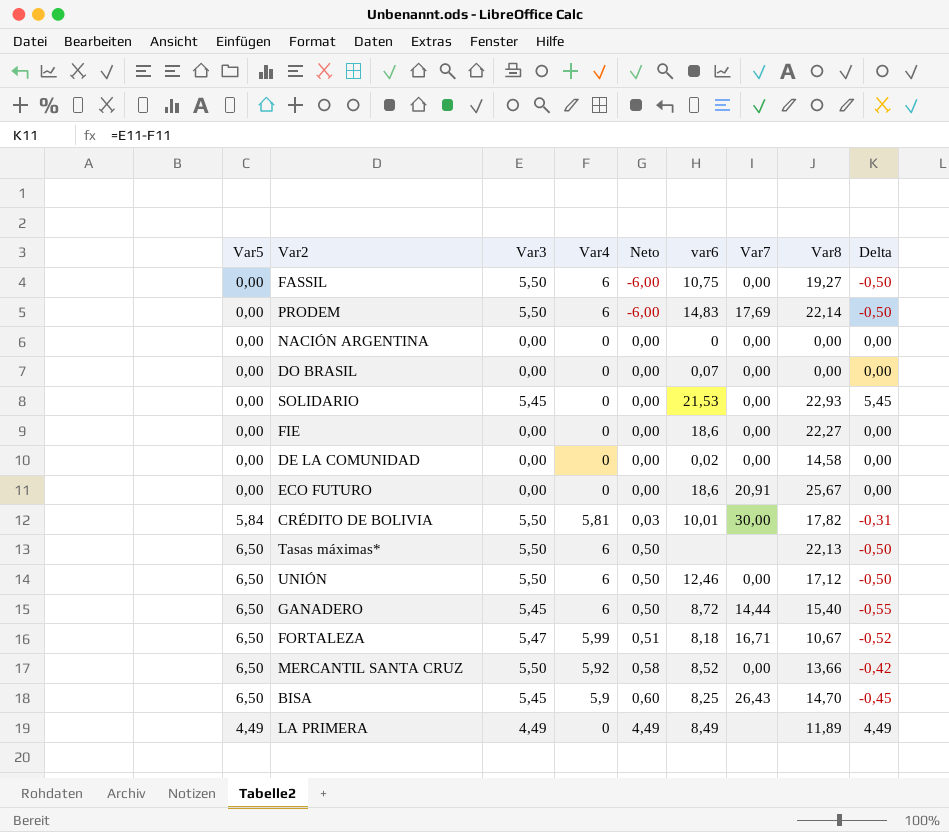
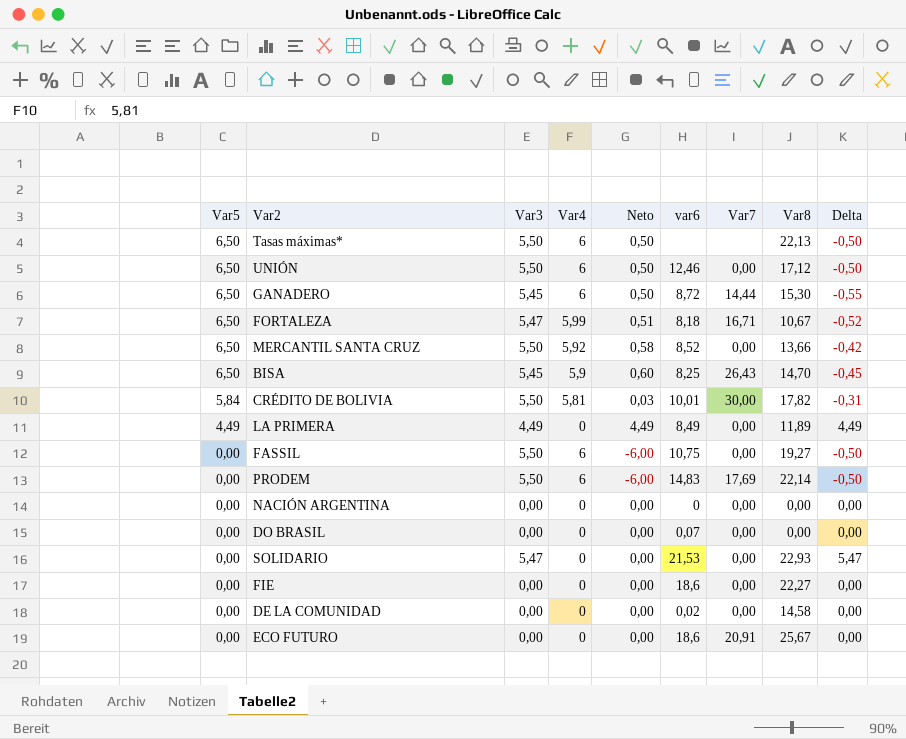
row order: Neto ascending -> Var5 descending
GANADERO | Var8: 15,40 -> 15,30
LA PRIMERA | Var7: none -> 0,00
SOLIDARIO | Var3: 5,45 -> 5,47
SOLIDARIO | Delta: 5,45 -> 5,47

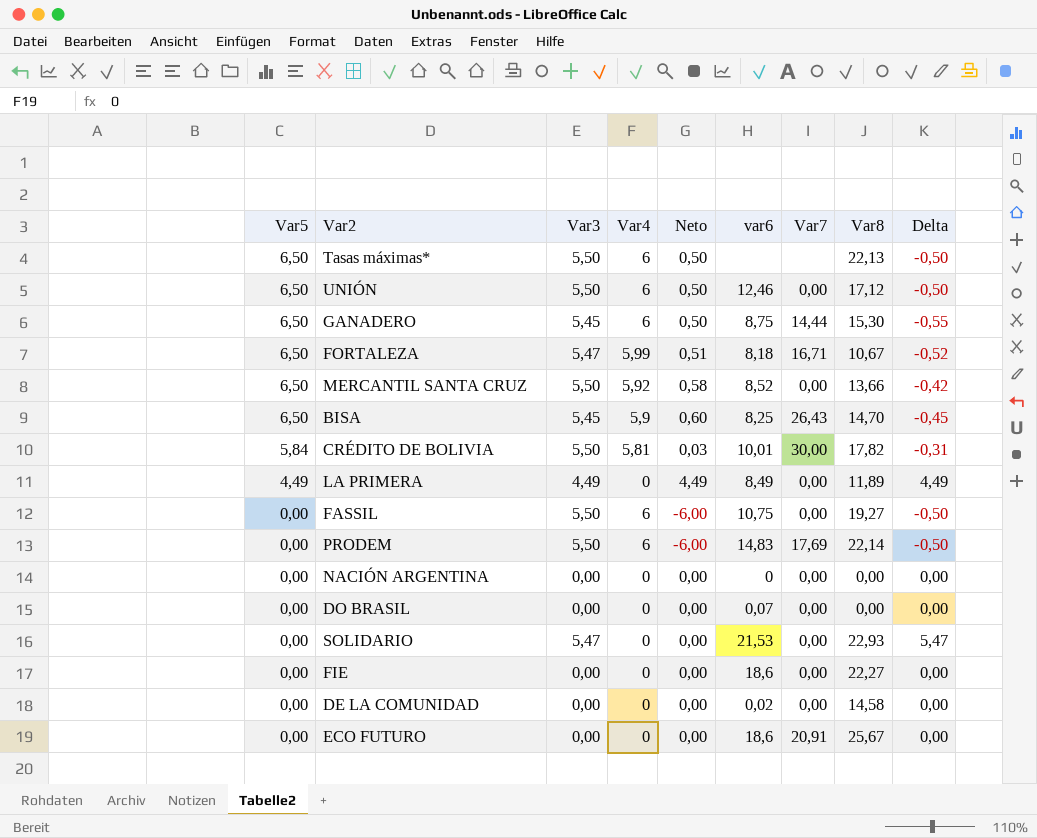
GANADERO | var6: 8,72 -> 8,75

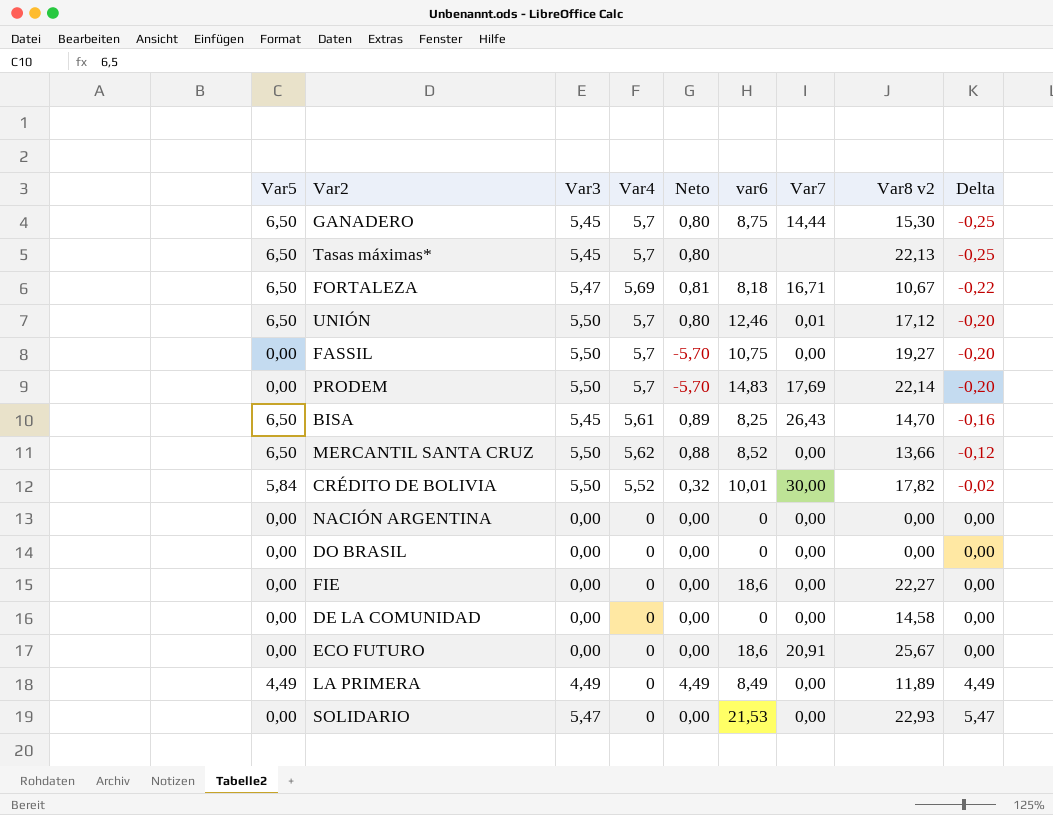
row order: Var5 descending -> Delta ascending
column name: Var8 -> Var8 v2
GANADERO | Var4: 6 -> 5,7
GANADERO | Neto: 0,50 -> 0,80
GANADERO | Delta: -0,55 -> -0,25
Tasas máximas* | Var3: 5,50 -> 5,45
Tasas máximas* | Var4: 6 -> 5,7
Tasas máximas* | Neto: 0,50 -> 0,80
Tasas máximas* | Delta: -0,50 -> -0,25
FORTALEZA | Var4: 5,99 -> 5,69
FORTALEZA | Neto: 0,51 -> 0,81
FORTALEZA | Delta: -0,52 -> -0,22
UNIÓN | Var4: 6 -> 5,7
UNIÓN | Neto: 0,50 -> 0,80
UNIÓN | Var7: 0,00 -> 0,01
UNIÓN | Delta: -0,50 -> -0,20
FASSIL | Var4: 6 -> 5,7
FASSIL | Neto: -6,00 -> -5,70
FASSIL | Delta: -0,50 -> -0,20
PRODEM | Var4: 6 -> 5,7
PRODEM | Neto: -6,00 -> -5,70
PRODEM | Delta: -0,50 -> -0,20
BISA | Var4: 5,9 -> 5,61
BISA | Neto: 0,60 -> 0,89
BISA | Delta: -0,45 -> -0,16
MERCANTIL SANTA CRUZ | Var4: 5,92 -> 5,62
MERCANTIL SANTA CRUZ | Neto: 0,58 -> 0,88
MERCANTIL SANTA CRUZ | Delta: -0,42 -> -0,12
CRÉDITO DE BOLIVIA | Var4: 5,81 -> 5,52
CRÉDITO DE BOLIVIA | Neto: 0,03 -> 0,32
CRÉDITO DE BOLIVIA | Delta: -0,31 -> -0,02
DO BRASIL | var6: 0,07 -> 0
DE LA COMUNIDAD | var6: 0,02 -> 0

